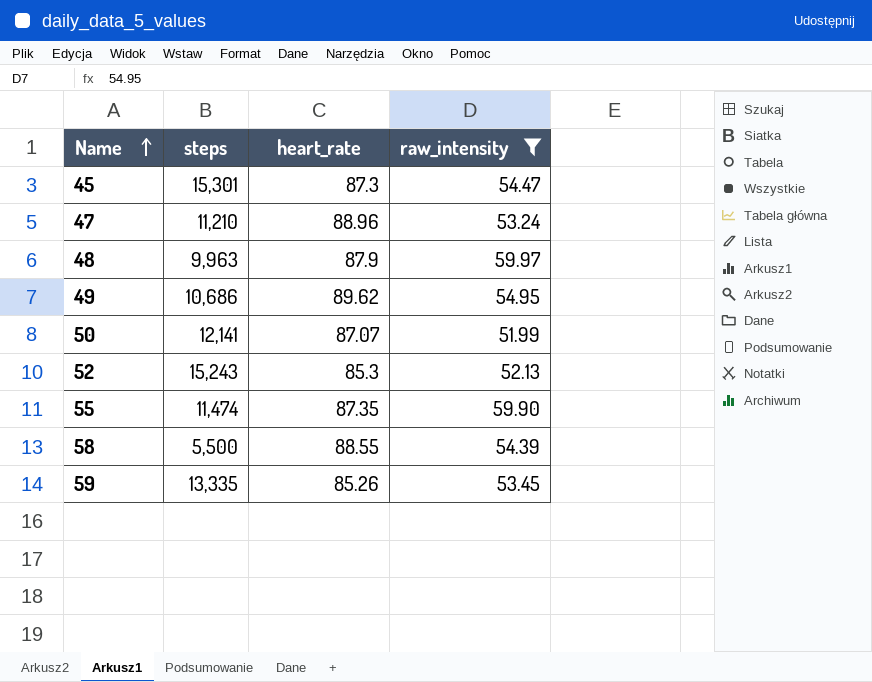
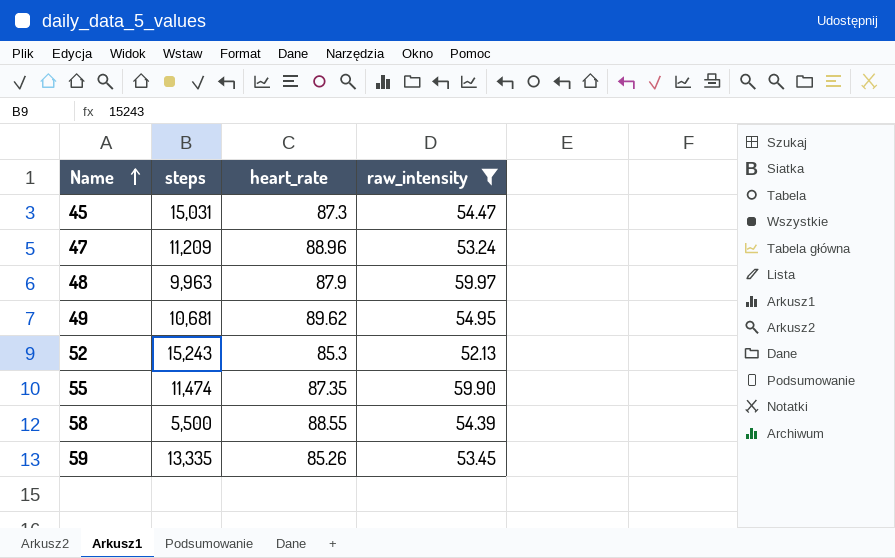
row 50: 12,141 | 87.07 | 51.99 -> none
45 | steps: 15,301 -> 15,031
47 | steps: 11,210 -> 11,209
49 | steps: 10,686 -> 10,681

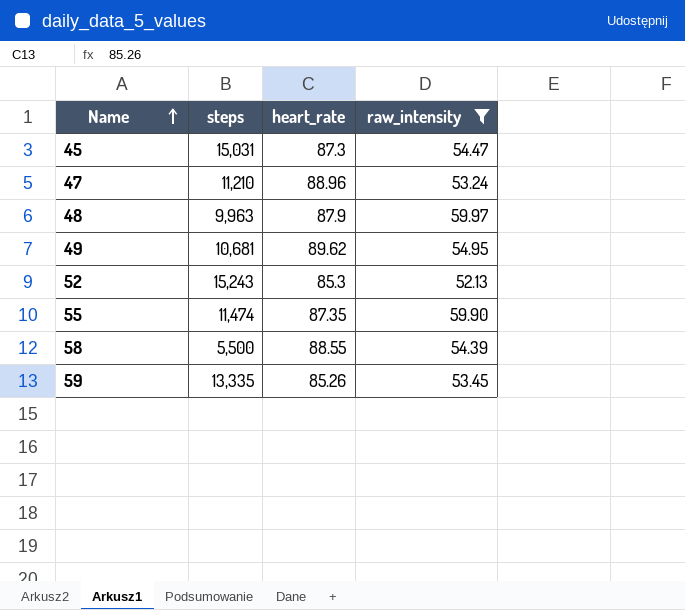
47 | steps: 11,209 -> 11,210

